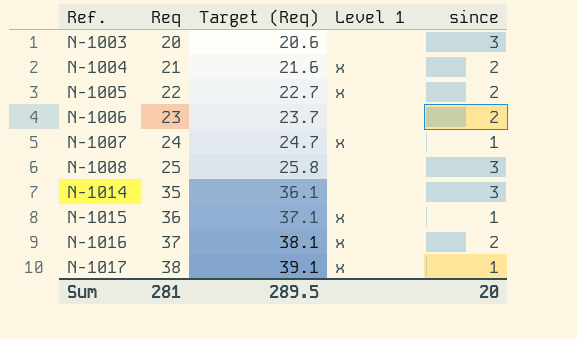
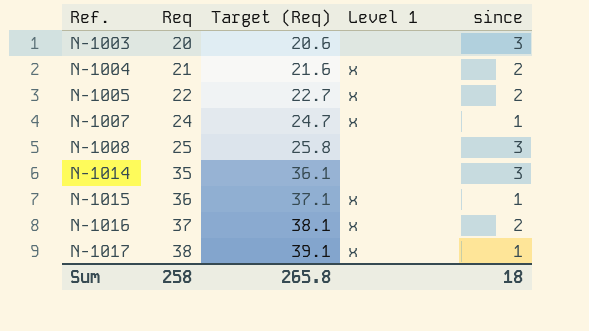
row N-1006: 23 | 23.7 | none | 2 -> none
Sum | Req: 281 -> 258
Sum | Target (Req): 289.5 -> 265.8
Sum | since: 20 -> 18

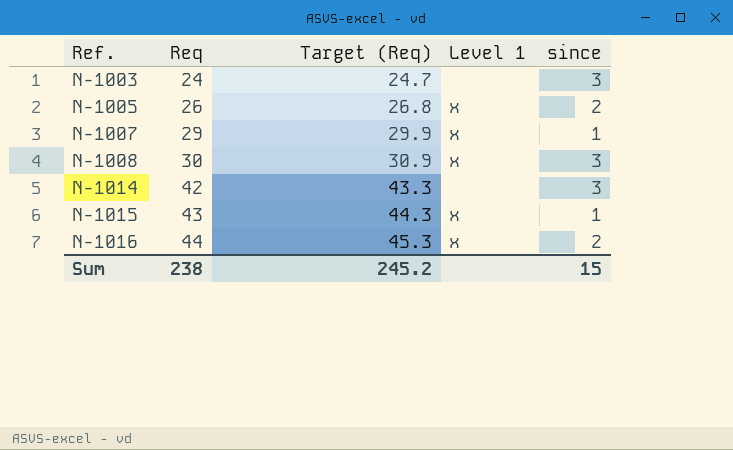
row N-1004: 21 | 21.6 | x | 2 -> none
row N-1017: 38 | 39.1 | x | 1 -> none
N-1003 | Req: 20 -> 24
N-1003 | Target (Req): 20.6 -> 24.7
N-1005 | Req: 22 -> 26
N-1005 | Target (Req): 22.7 -> 26.8
N-1007 | Req: 24 -> 29
N-1007 | Target (Req): 24.7 -> 29.9
N-1008 | Req: 25 -> 30
N-1008 | Target (Req): 25.8 -> 30.9
N-1008 | Level 1: none -> x
N-1014 | Req: 35 -> 42
N-1014 | Target (Req): 36.1 -> 43.3
N-1015 | Req: 36 -> 43
N-1015 | Target (Req): 37.1 -> 44.3
N-1016 | Req: 37 -> 44
N-1016 | Target (Req): 38.1 -> 45.3
Sum | Req: 258 -> 238
Sum | Target (Req): 265.8 -> 245.2
Sum | since: 18 -> 15

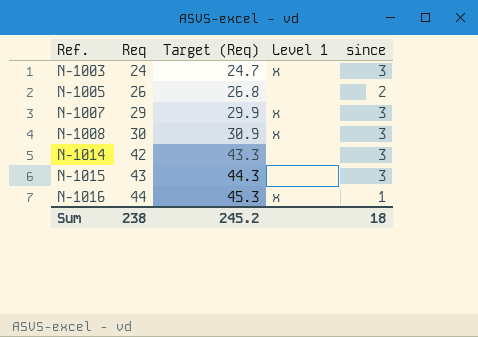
N-1003 | Level 1: none -> x
N-1005 | Level 1: x -> none
N-1007 | since: 1 -> 3
N-1015 | Level 1: x -> none
N-1015 | since: 1 -> 3
N-1016 | since: 2 -> 1
Sum | since: 15 -> 18

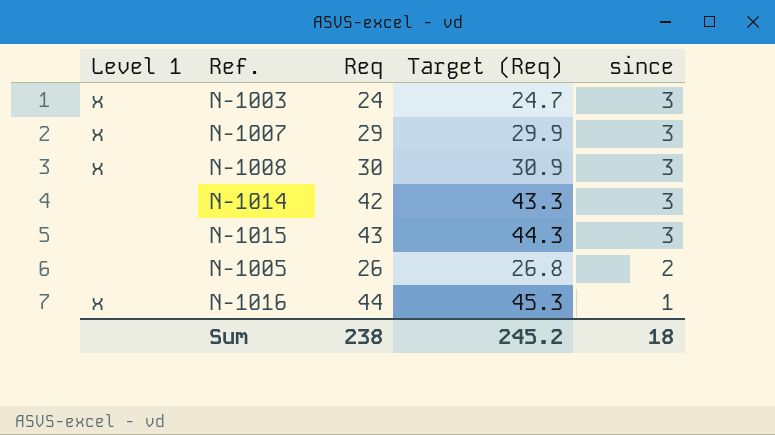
row order: Ref. ascending -> since descending
column Level 1 | position: 4 -> 1

